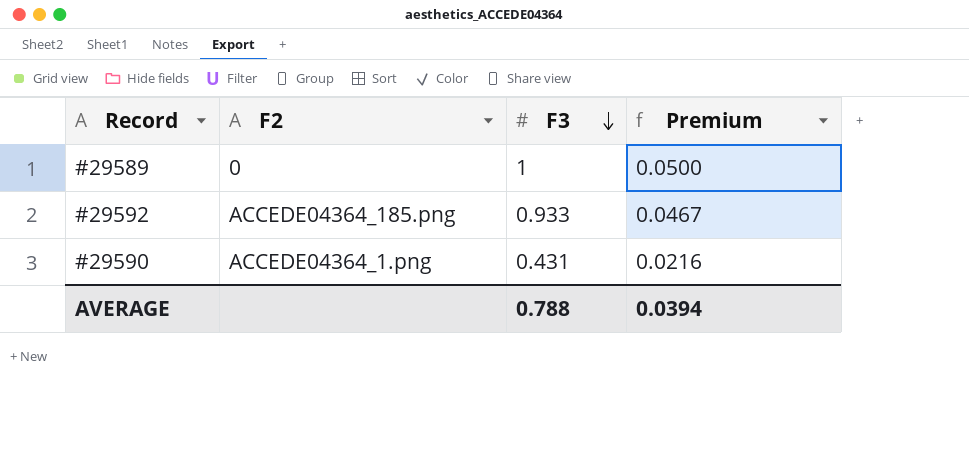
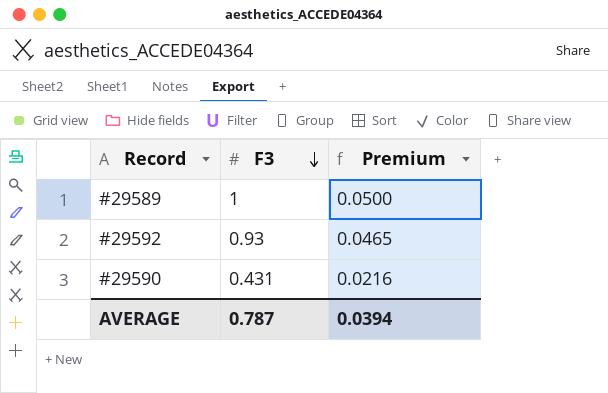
column F2 | position: 2 -> none
#29592 | F3: 0.933 -> 0.93
#29592 | Premium: 0.0467 -> 0.0465
AVERAGE | F3: 0.788 -> 0.787

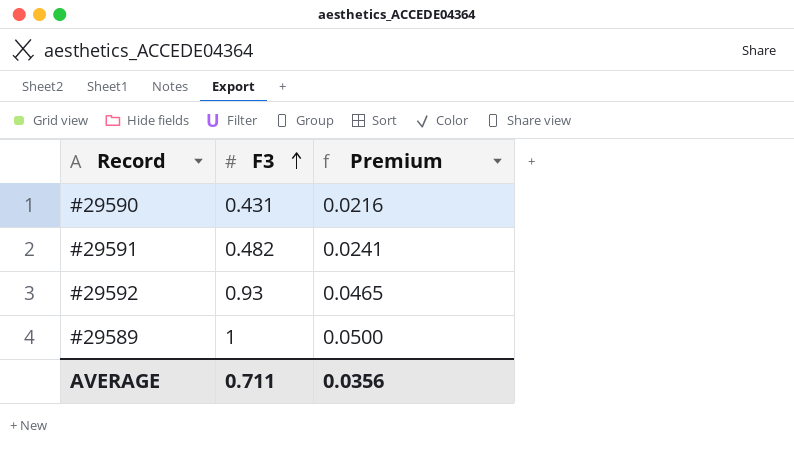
row order: F3 descending -> F3 ascending
row #29591: none -> 0.482 | 0.0241
AVERAGE | F3: 0.787 -> 0.711
AVERAGE | Premium: 0.0394 -> 0.0356

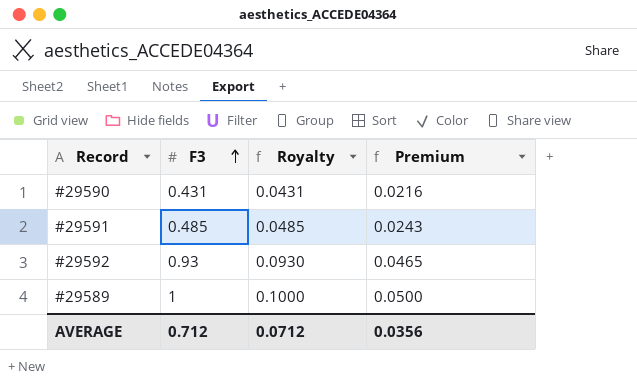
column Royalty | formula: none -> [F3] * 0.1
#29591 | F3: 0.482 -> 0.485
#29591 | Premium: 0.0241 -> 0.0243
AVERAGE | F3: 0.711 -> 0.712

